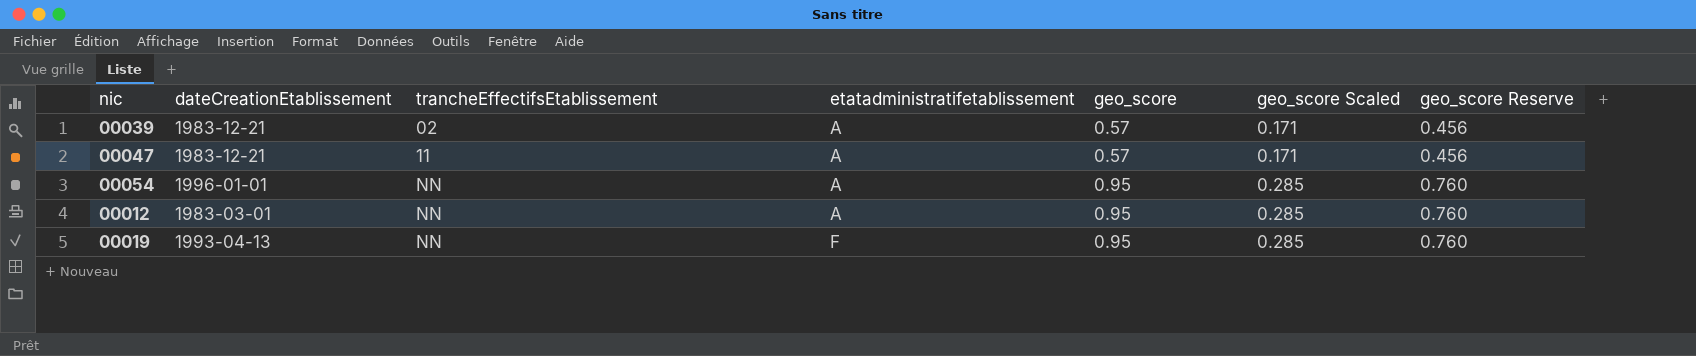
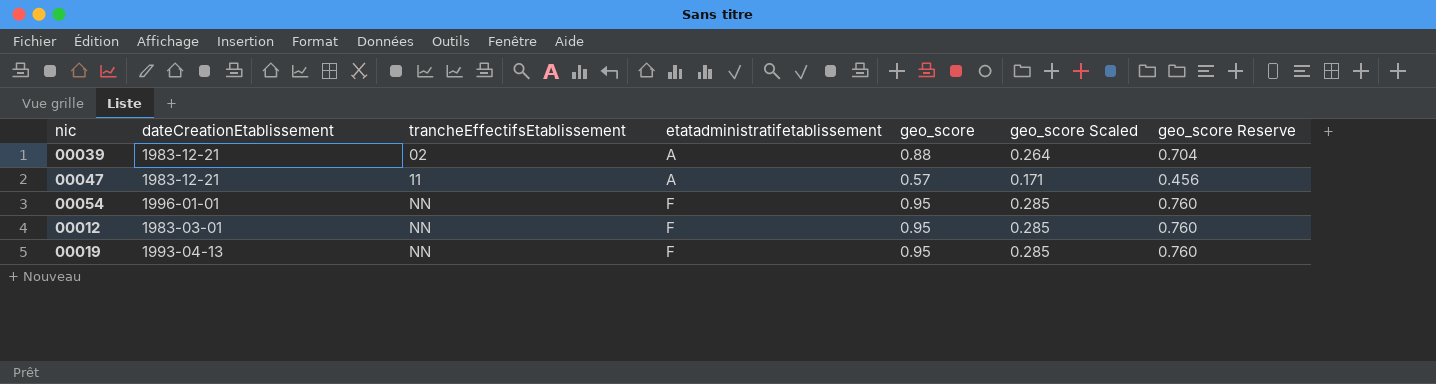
00039 | geo_score: 0.57 -> 0.88
00039 | geo_score Scaled: 0.171 -> 0.264
00039 | geo_score Reserve: 0.456 -> 0.704
00054 | etatadministratifetablissement: A -> F
00012 | etatadministratifetablissement: A -> F

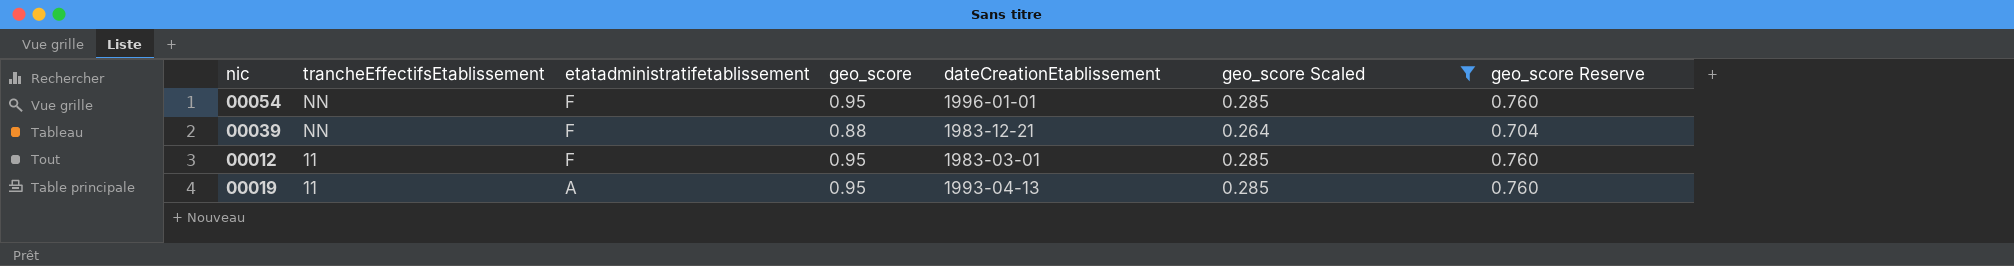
filter: none -> geo_score Scaled != 0.171
row order: trancheEffectifsEtablissement ascending -> trancheEffectifsEtablissement descending
column dateCreationEtablissement | position: 2 -> 5
00039 | trancheEffectifsEtablissement: 02 -> NN
00039 | etatadministratifetablissement: A -> F
00012 | trancheEffectifsEtablissement: NN -> 11
00019 | trancheEffectifsEtablissement: NN -> 11
00019 | etatadministratifetablissement: F -> A

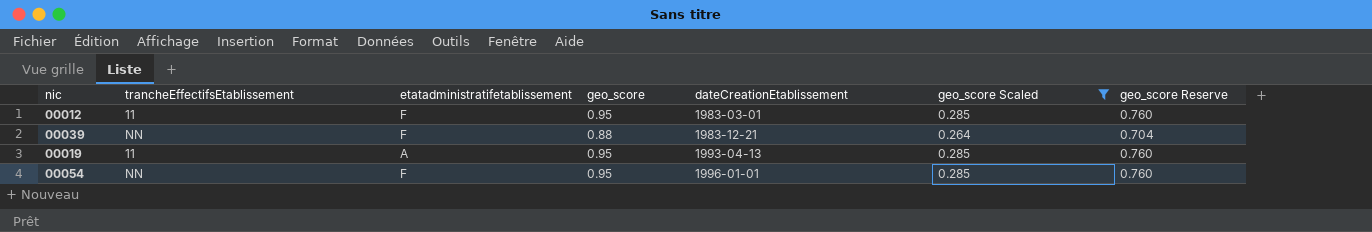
row order: trancheEffectifsEtablissement descending -> dateCreationEtablissement ascending

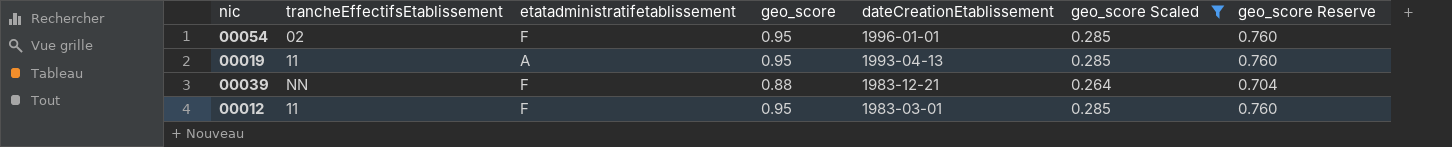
row order: dateCreationEtablissement ascending -> dateCreationEtablissement descending
00054 | trancheEffectifsEtablissement: NN -> 02

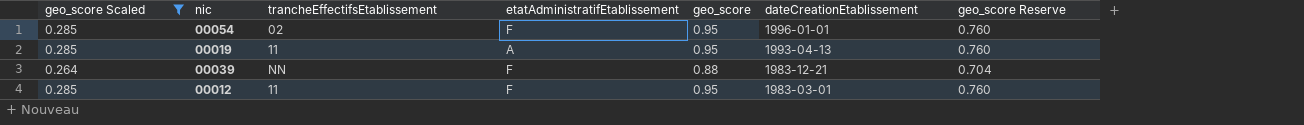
column geo_score Scaled | position: 6 -> 1
column name: etatadministratifetablissement -> etatAdministratifEtablissement

